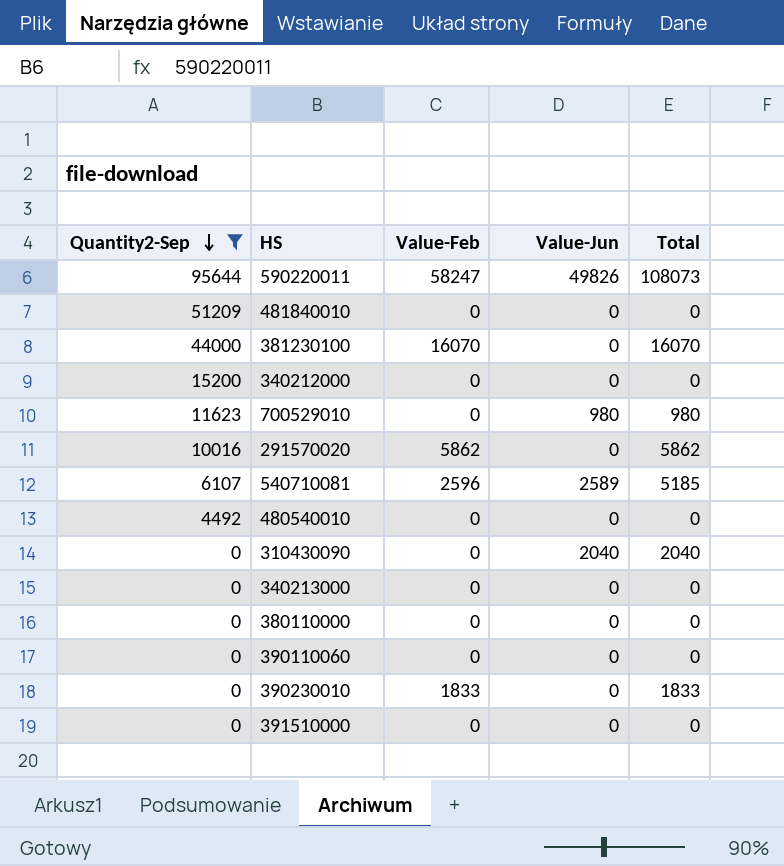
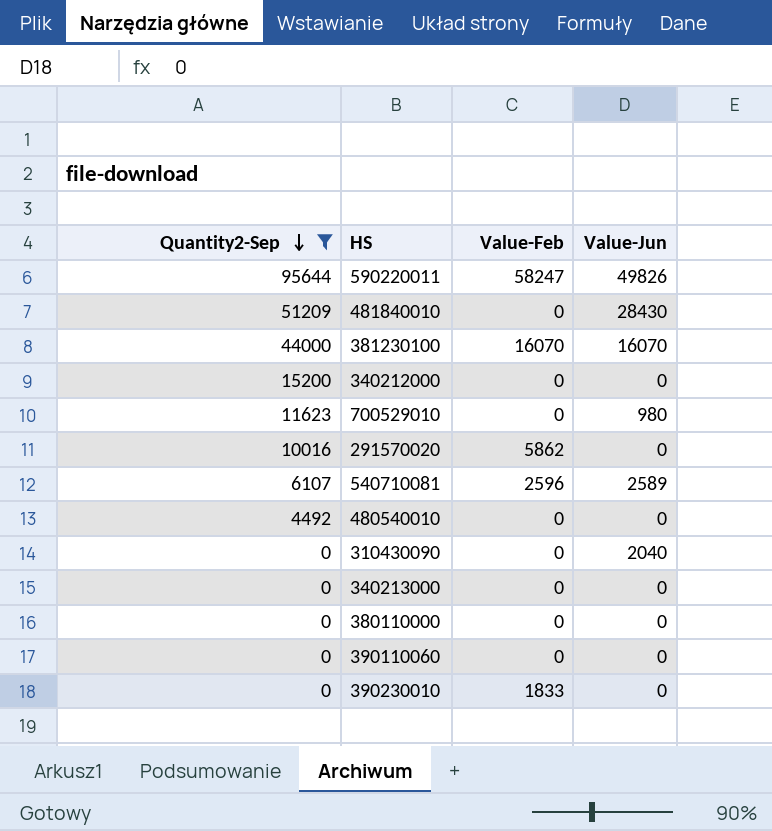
column Total | formula: [Value-Feb] + [Value-Jun] -> none
row 391510000: 0 | 0 | 0 | 0 -> none
481840010 | Value-Jun: 0 -> 28430
381230100 | Value-Jun: 0 -> 16070

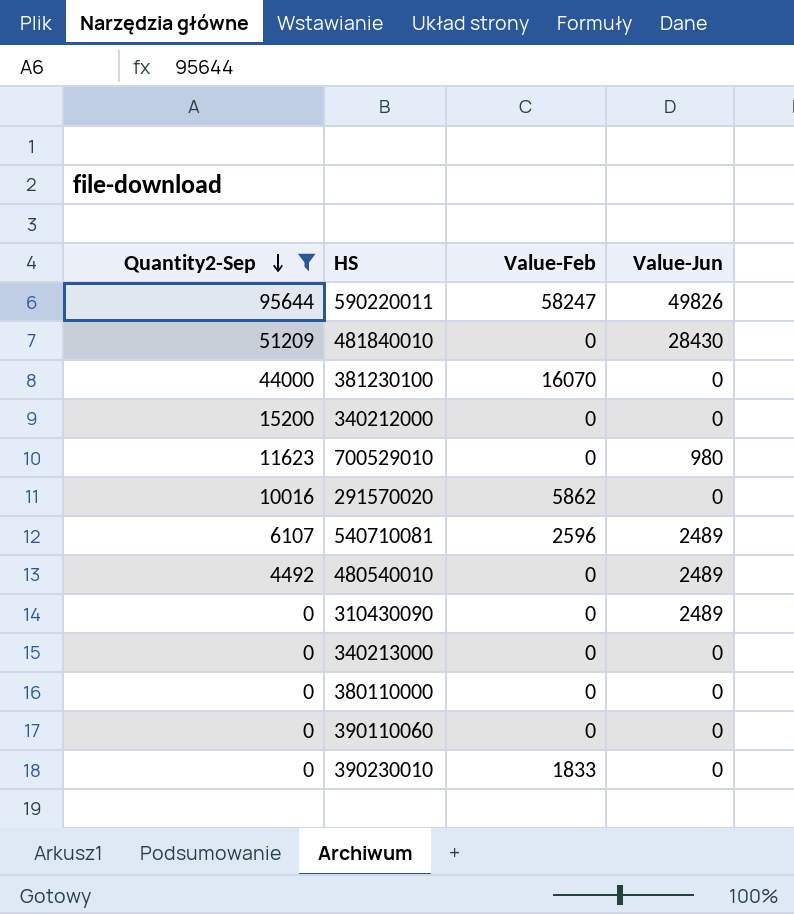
381230100 | Value-Jun: 16070 -> 0
540710081 | Value-Jun: 2589 -> 2489
480540010 | Value-Jun: 0 -> 2489
310430090 | Value-Jun: 2040 -> 2489

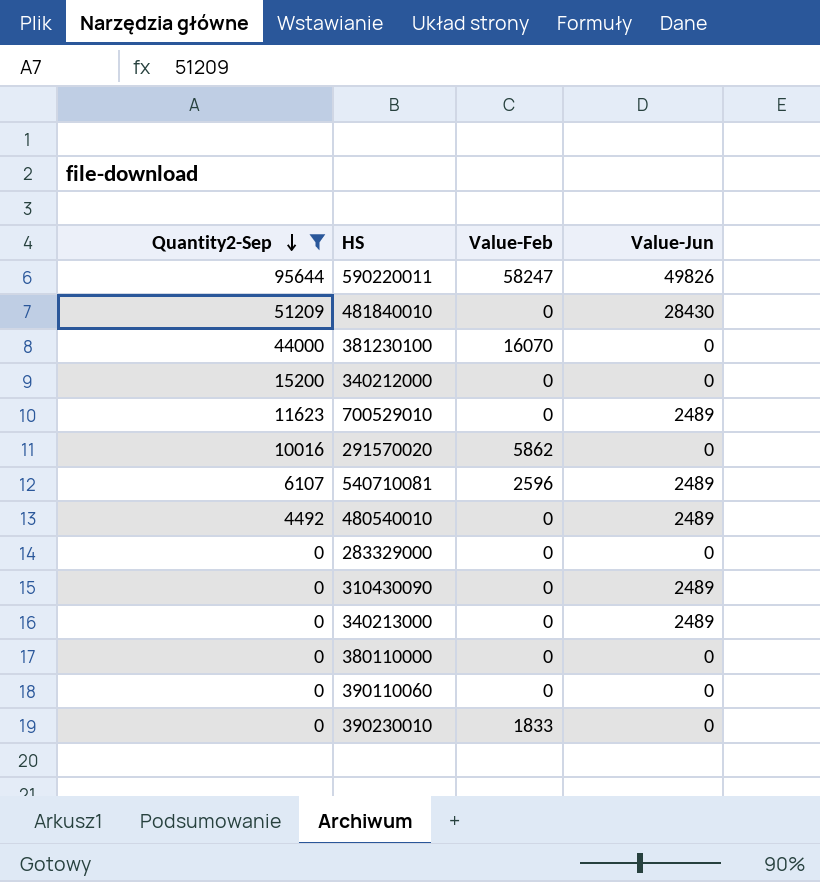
700529010 | Value-Jun: 980 -> 2489
row 283329000: none -> 0 | 0 | 0
340213000 | Value-Jun: 0 -> 2489

